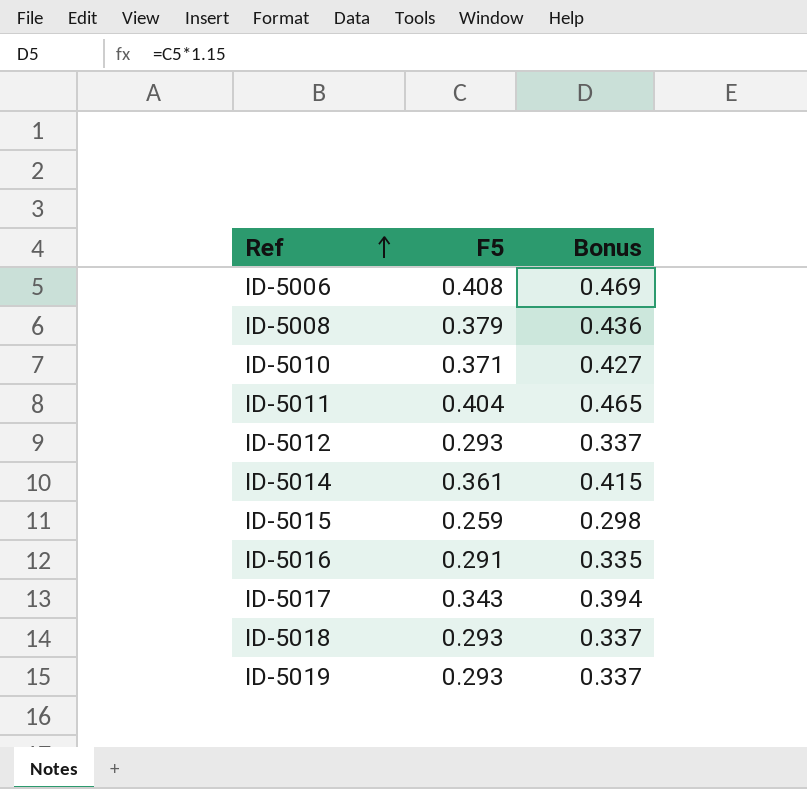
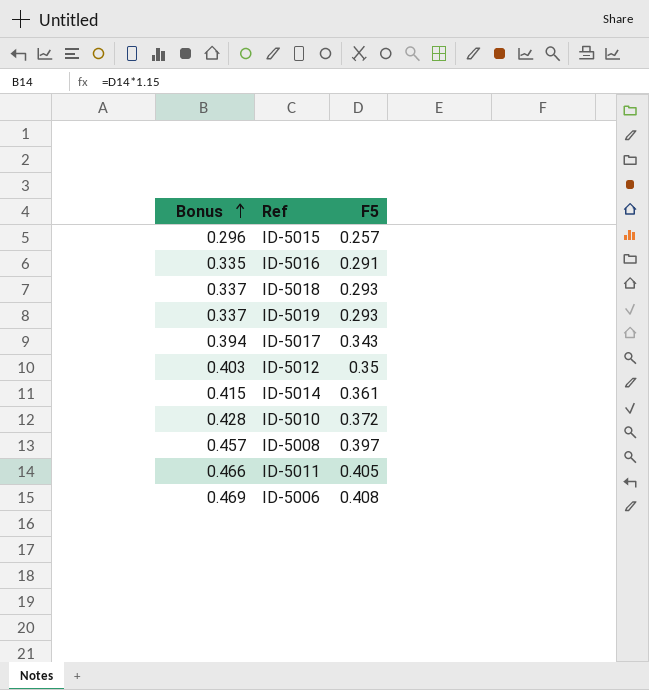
row order: Ref ascending -> Bonus ascending
column Bonus | position: 3 -> 1
ID-5015 | Bonus: 0.298 -> 0.296
ID-5015 | F5: 0.259 -> 0.257
ID-5012 | Bonus: 0.337 -> 0.403
ID-5012 | F5: 0.293 -> 0.35
ID-5010 | Bonus: 0.427 -> 0.428
ID-5010 | F5: 0.371 -> 0.372
ID-5008 | Bonus: 0.436 -> 0.457
ID-5008 | F5: 0.379 -> 0.397
ID-5011 | Bonus: 0.465 -> 0.466
ID-5011 | F5: 0.404 -> 0.405

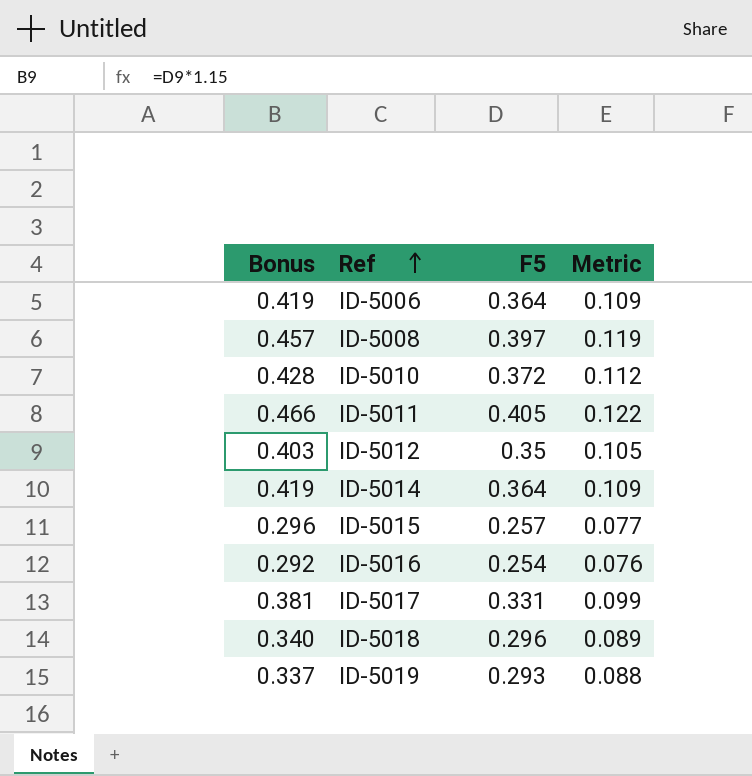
row order: Bonus ascending -> Ref ascending
column Metric | formula: none -> [F5] * 0.3
ID-5006 | Bonus: 0.469 -> 0.419
ID-5006 | F5: 0.408 -> 0.364
ID-5014 | Bonus: 0.415 -> 0.419
ID-5014 | F5: 0.361 -> 0.364
ID-5016 | Bonus: 0.335 -> 0.292
ID-5016 | F5: 0.291 -> 0.254
ID-5017 | Bonus: 0.394 -> 0.381
ID-5017 | F5: 0.343 -> 0.331
ID-5018 | Bonus: 0.337 -> 0.340
ID-5018 | F5: 0.293 -> 0.296

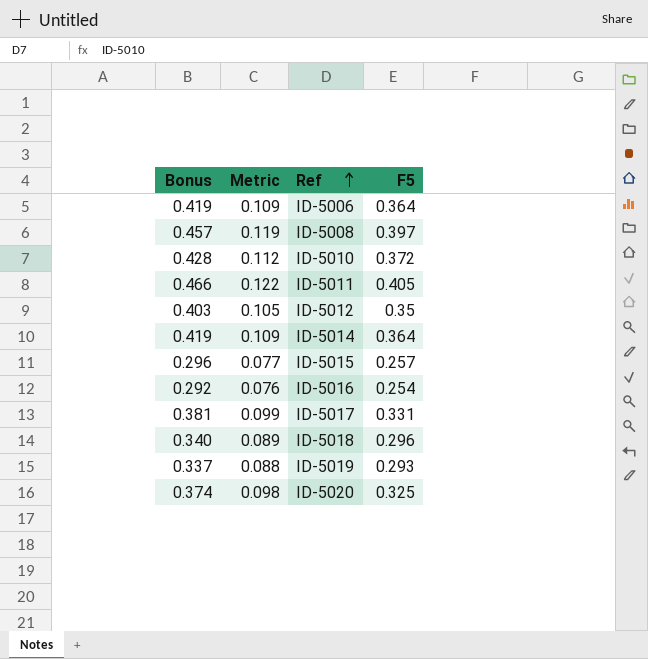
column Metric | position: 4 -> 2
row ID-5020: none -> 0.374 | 0.098 | 0.325

